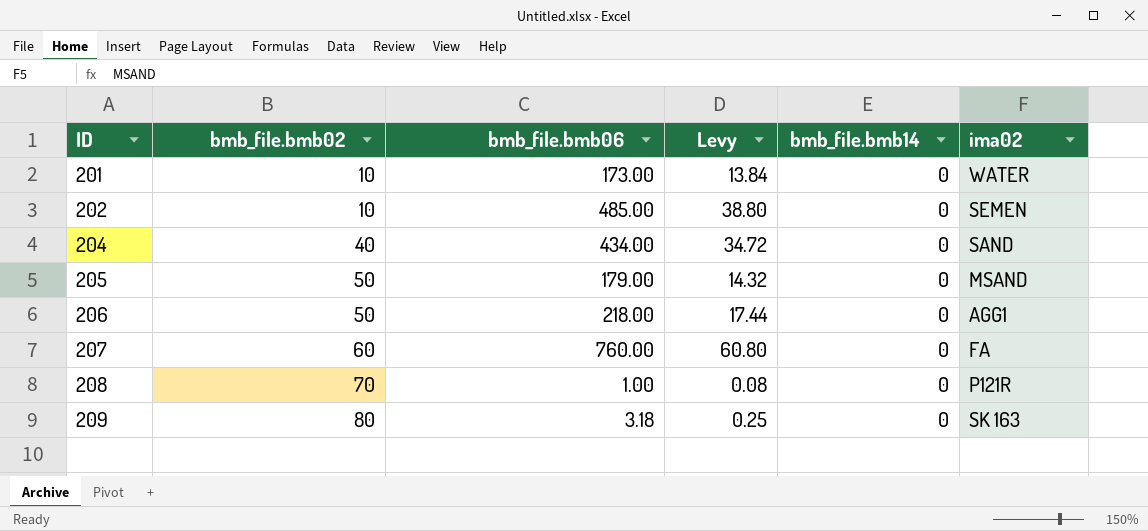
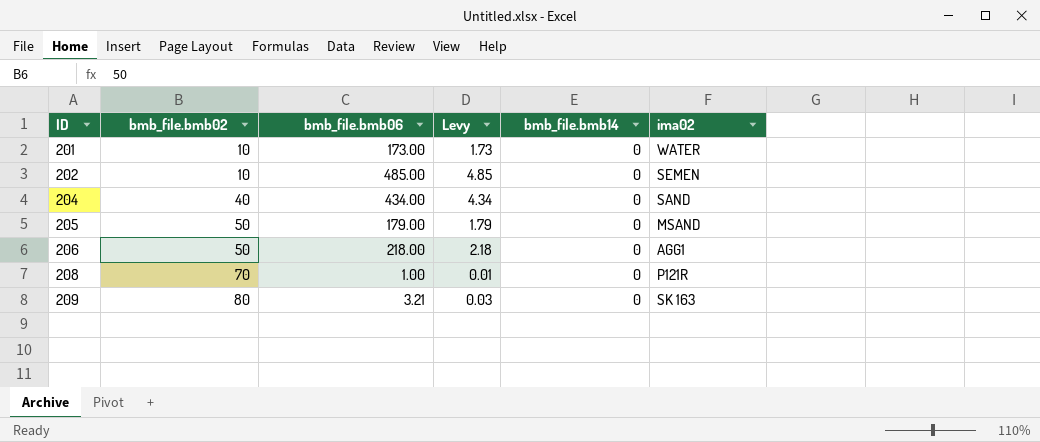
column Levy | formula: [bmb_file.bmb06] * 0.08 -> [bmb_file.bmb06] * 0.01
row 207: 60 | 760.00 | 60.80 | 0 | FA -> none
209 | bmb_file.bmb06: 3.18 -> 3.21

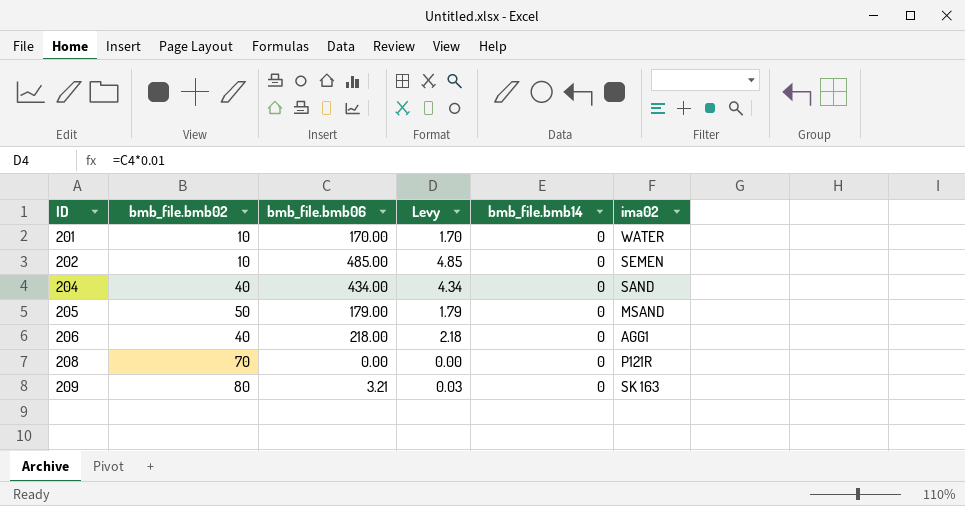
201 | bmb_file.bmb06: 173.00 -> 170.00
201 | Levy: 1.73 -> 1.70
206 | bmb_file.bmb02: 50 -> 40
208 | bmb_file.bmb06: 1.00 -> 0.00
208 | Levy: 0.01 -> 0.00

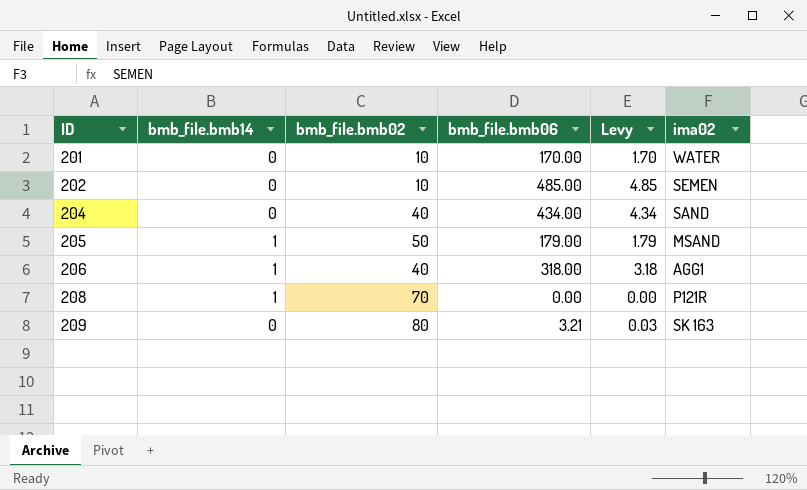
column bmb_file.bmb14 | position: 5 -> 2
205 | bmb_file.bmb14: 0 -> 1
206 | bmb_file.bmb14: 0 -> 1
206 | bmb_file.bmb06: 218.00 -> 318.00
206 | Levy: 2.18 -> 3.18
208 | bmb_file.bmb14: 0 -> 1

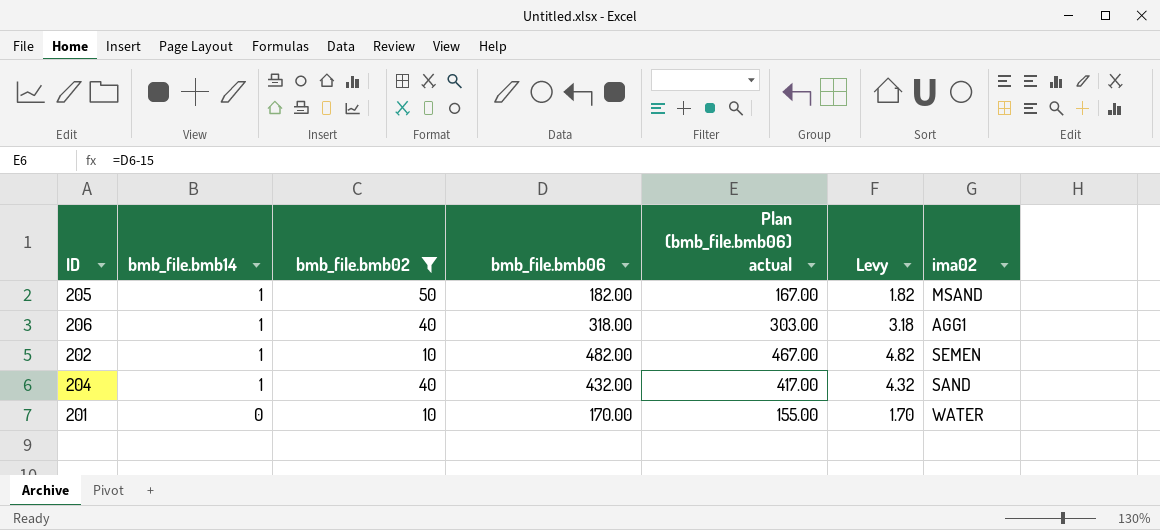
filter: none -> bmb_file.bmb02 <= 50
row order: ID ascending -> bmb_file.bmb14 descending
column Plan (bmb_file.bmb06) actual | formula: none -> [bmb_file.bmb06] - 15
205 | bmb_file.bmb06: 179.00 -> 182.00
205 | Levy: 1.79 -> 1.82
202 | bmb_file.bmb14: 0 -> 1
202 | bmb_file.bmb06: 485.00 -> 482.00
202 | Levy: 4.85 -> 4.82
204 | bmb_file.bmb14: 0 -> 1
204 | bmb_file.bmb06: 434.00 -> 432.00
204 | Levy: 4.34 -> 4.32

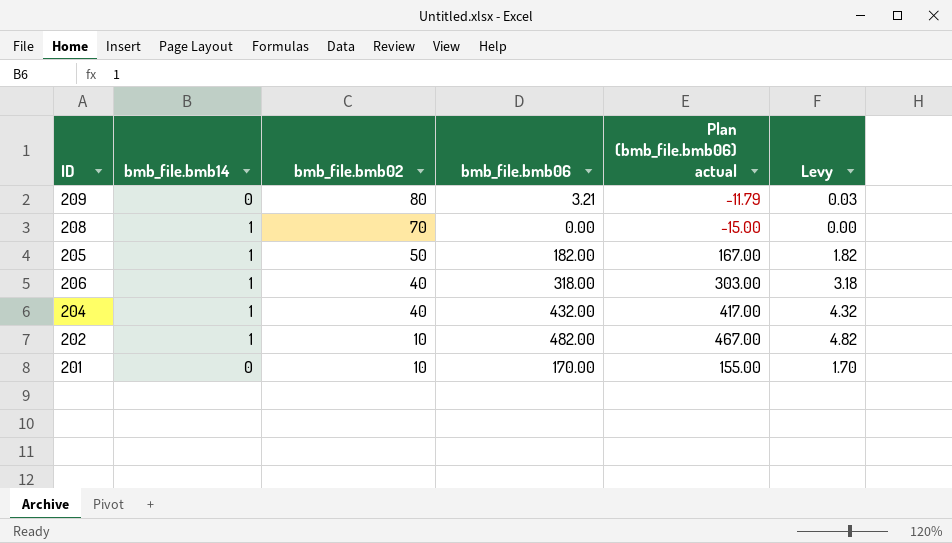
filter: bmb_file.bmb02 <= 50 -> none
row order: bmb_file.bmb14 descending -> bmb_file.bmb02 descending
column ima02 | position: 7 -> none

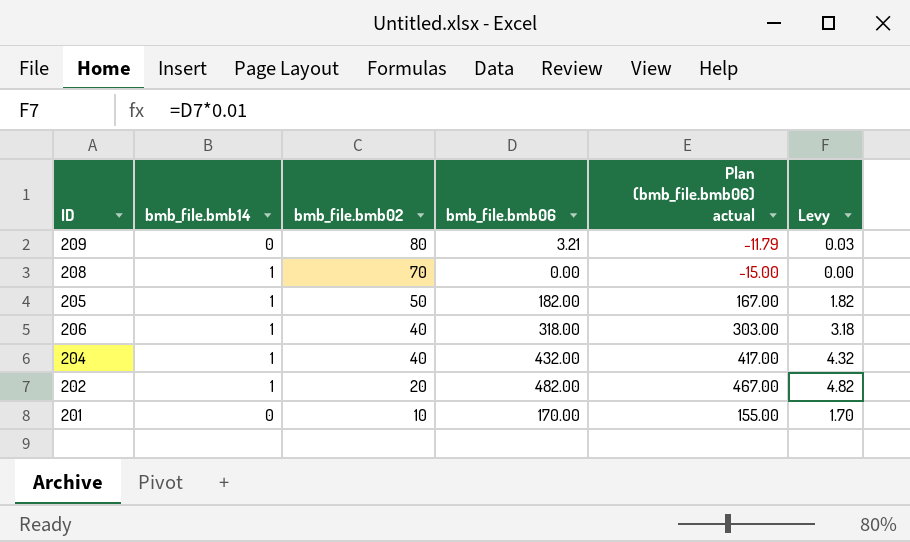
202 | bmb_file.bmb02: 10 -> 20

